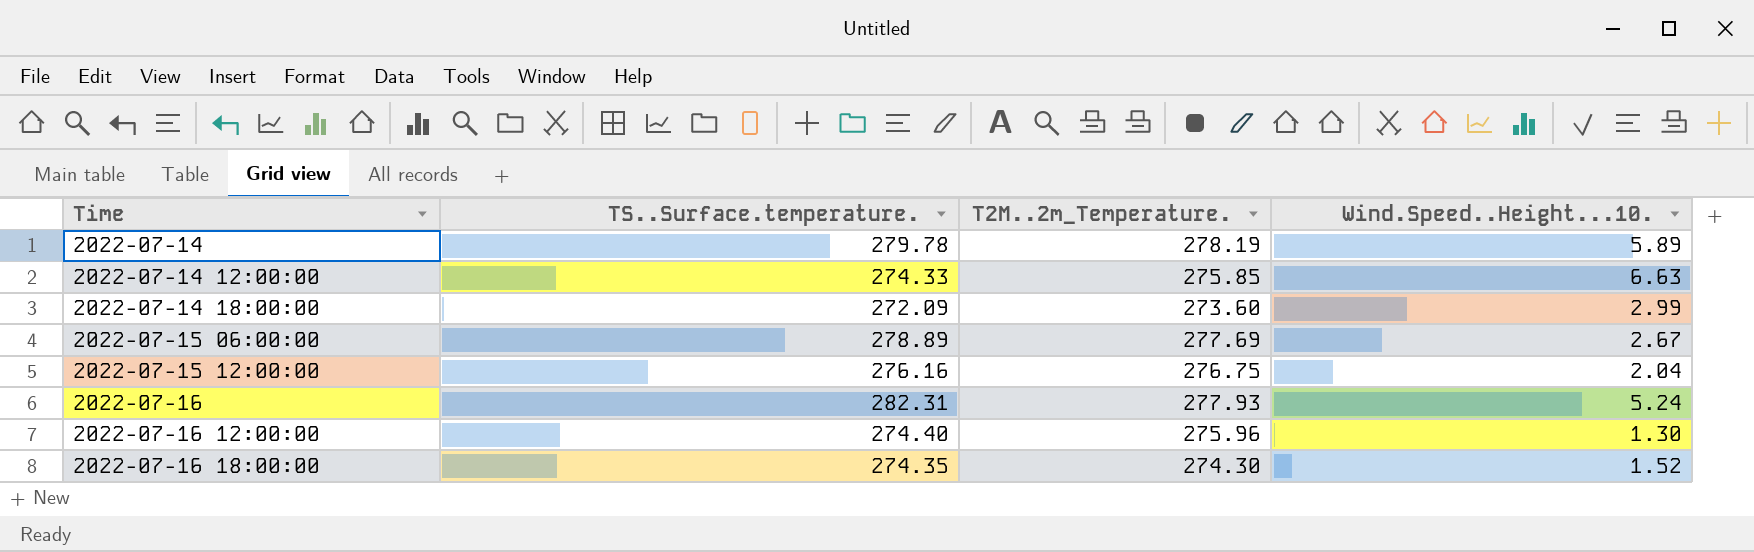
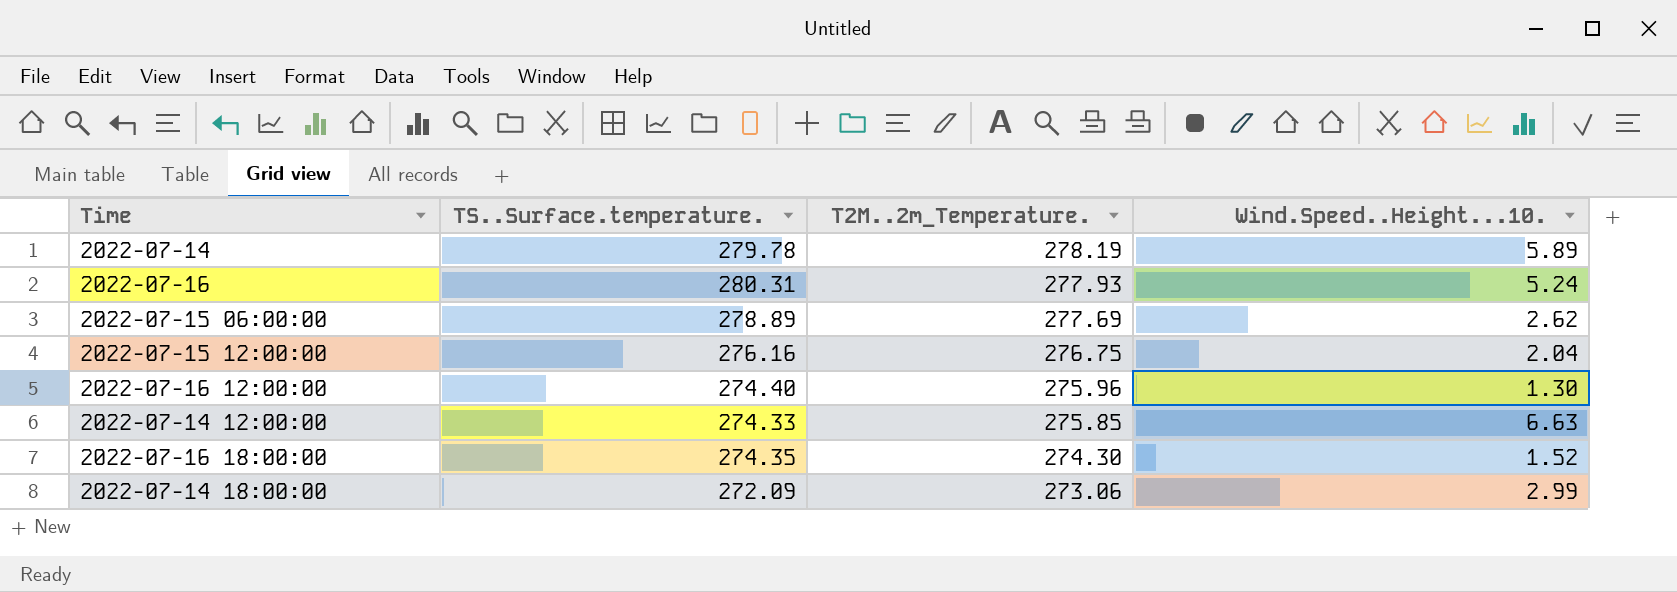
row order: Time ascending -> T2M..2m_Temperature. descending
2022-07-16 | TS..Surface.temperature.: 282.31 -> 280.31
2022-07-15 06:00:00 | Wind.Speed..Height...10.: 2.67 -> 2.62
2022-07-14 18:00:00 | T2M..2m_Temperature.: 273.60 -> 273.06

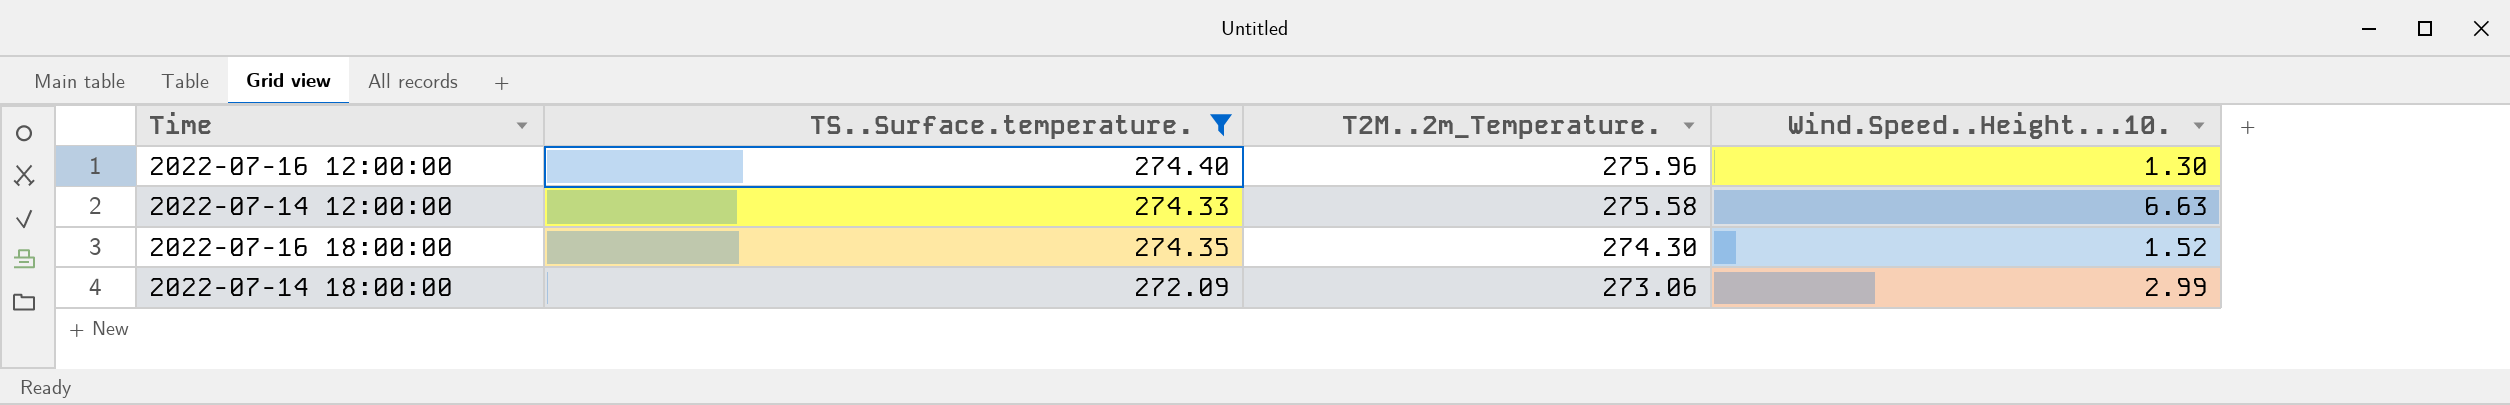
filter: none -> TS..Surface.temperature. <= 274.40
2022-07-14 12:00:00 | T2M..2m_Temperature.: 275.85 -> 275.58

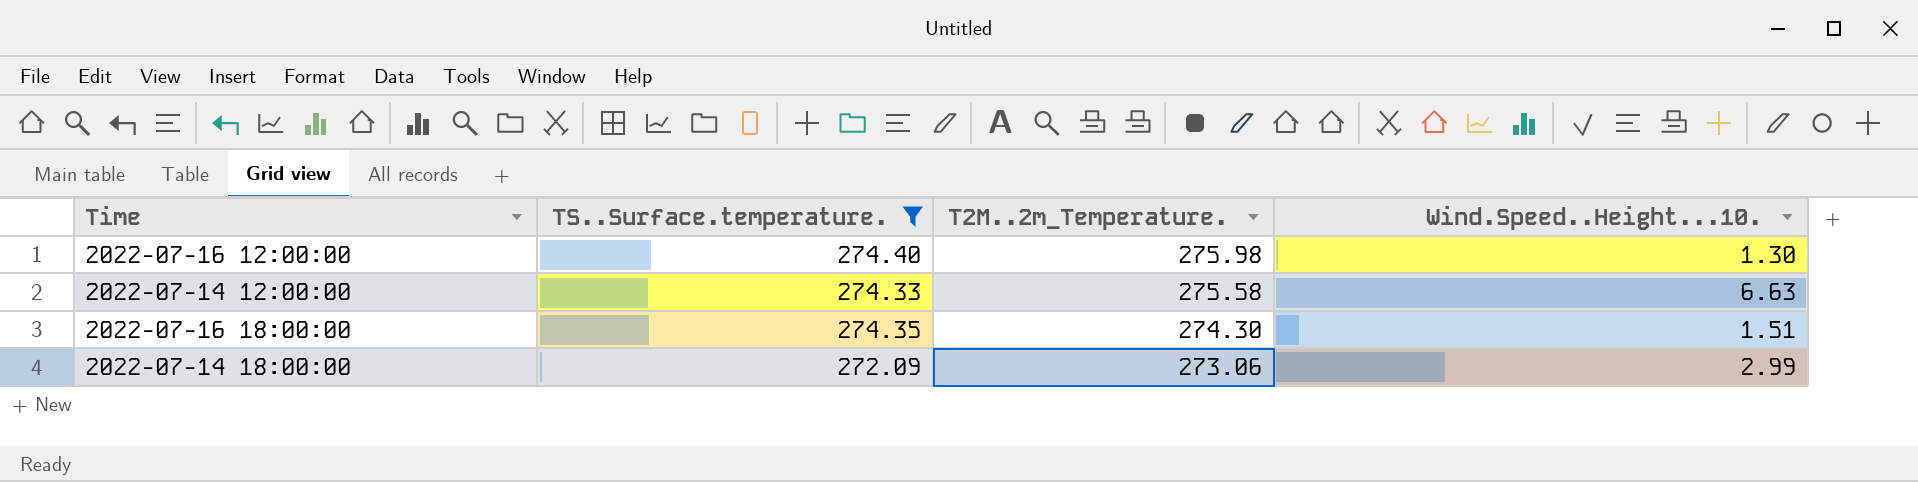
2022-07-16 12:00:00 | T2M..2m_Temperature.: 275.96 -> 275.98
2022-07-16 18:00:00 | Wind.Speed..Height...10.: 1.52 -> 1.51

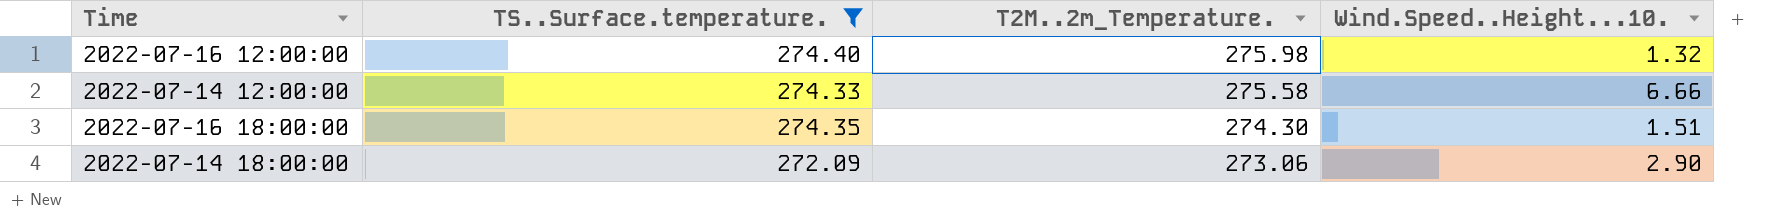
2022-07-16 12:00:00 | Wind.Speed..Height...10.: 1.30 -> 1.32
2022-07-14 12:00:00 | Wind.Speed..Height...10.: 6.63 -> 6.66
2022-07-14 18:00:00 | Wind.Speed..Height...10.: 2.99 -> 2.90

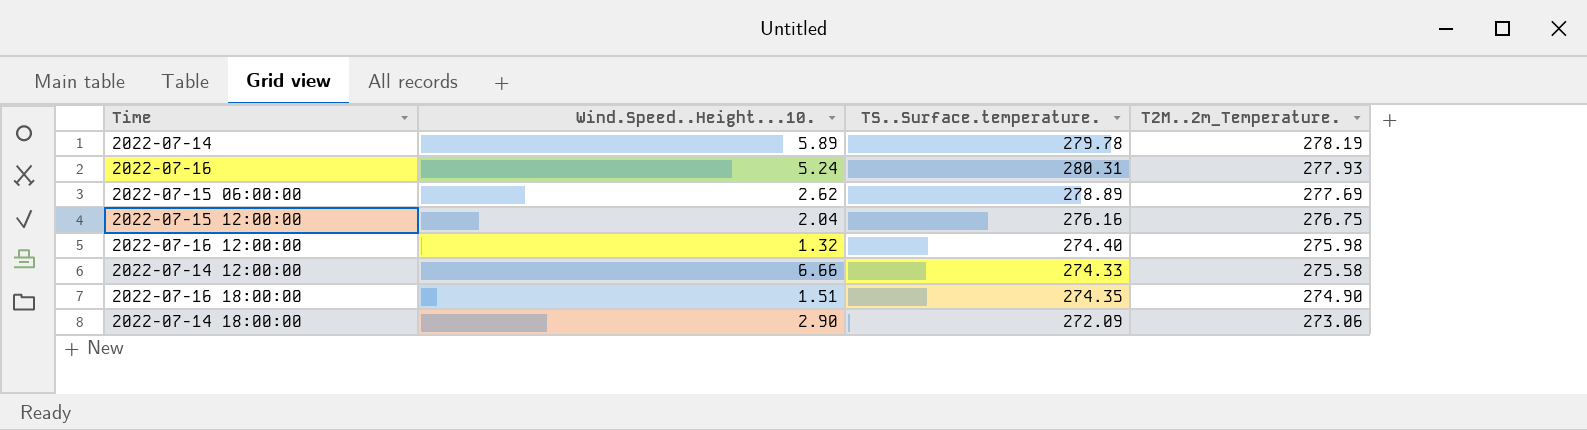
filter: TS..Surface.temperature. <= 274.40 -> none
column Wind.Speed..Height...10. | position: 4 -> 2
2022-07-16 18:00:00 | T2M..2m_Temperature.: 274.30 -> 274.90

